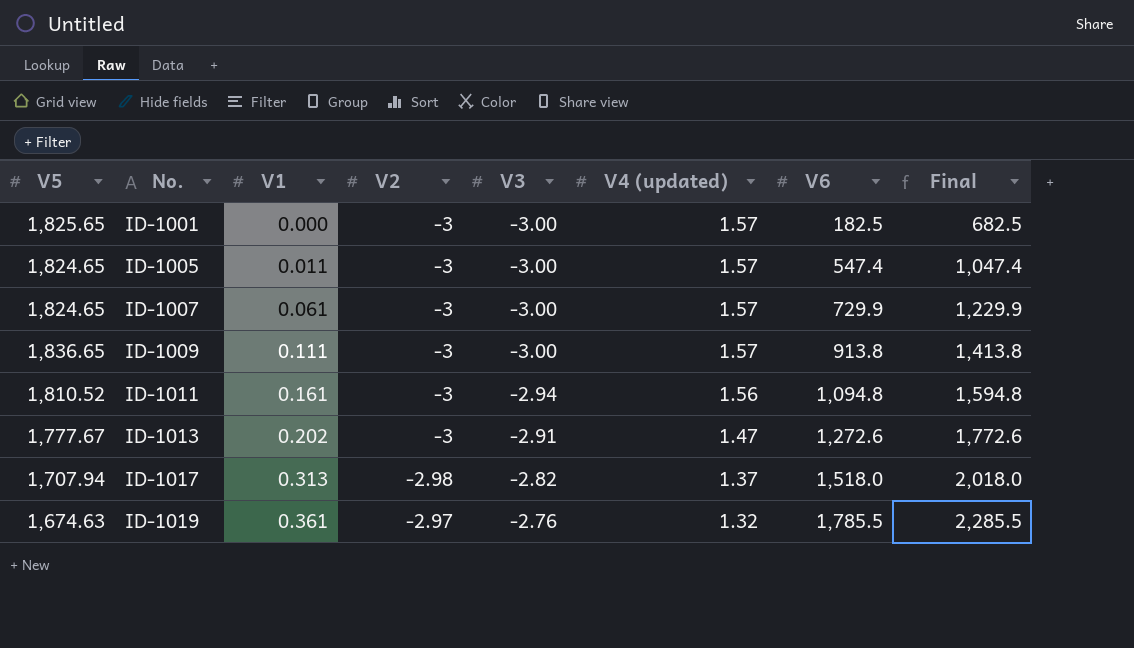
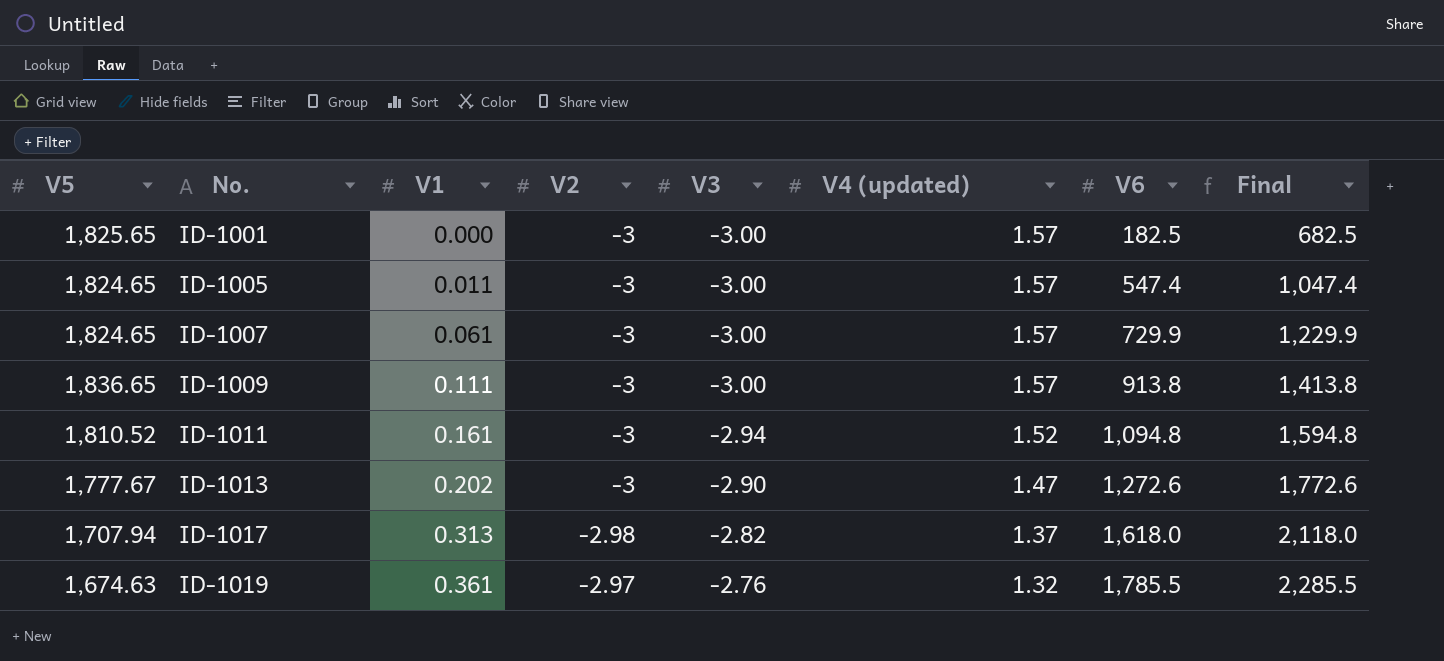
ID-1011 | V4 (updated): 1.56 -> 1.52
ID-1013 | V3: -2.91 -> -2.90
ID-1017 | V6: 1,518.0 -> 1,618.0
ID-1017 | Final: 2,018.0 -> 2,118.0

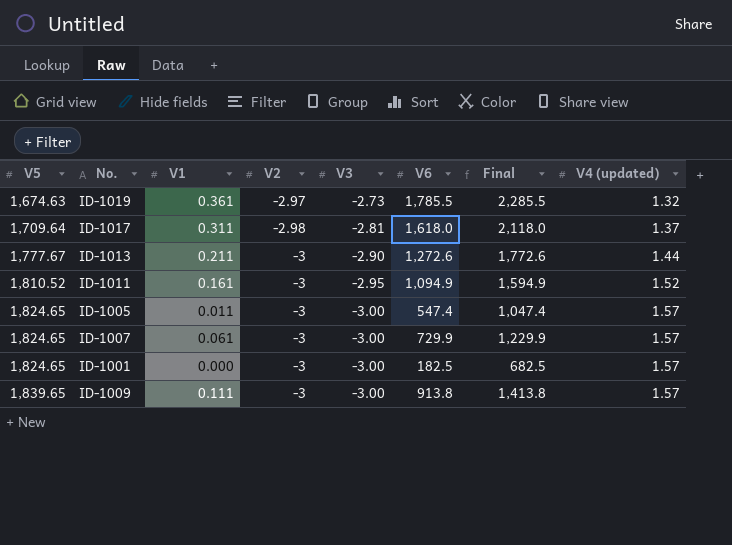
row order: No. ascending -> V5 ascending
column V4 (updated) | position: 6 -> 8
ID-1019 | V3: -2.76 -> -2.73
ID-1017 | V5: 1,707.94 -> 1,709.64
ID-1017 | V1: 0.313 -> 0.311
ID-1017 | V3: -2.82 -> -2.81
ID-1013 | V1: 0.202 -> 0.211
ID-1013 | V4 (updated): 1.47 -> 1.44
ID-1011 | V3: -2.94 -> -2.95
ID-1011 | V6: 1,094.8 -> 1,094.9
ID-1011 | Final: 1,594.8 -> 1,594.9
ID-1001 | V5: 1,825.65 -> 1,824.65
ID-1009 | V5: 1,836.65 -> 1,839.65

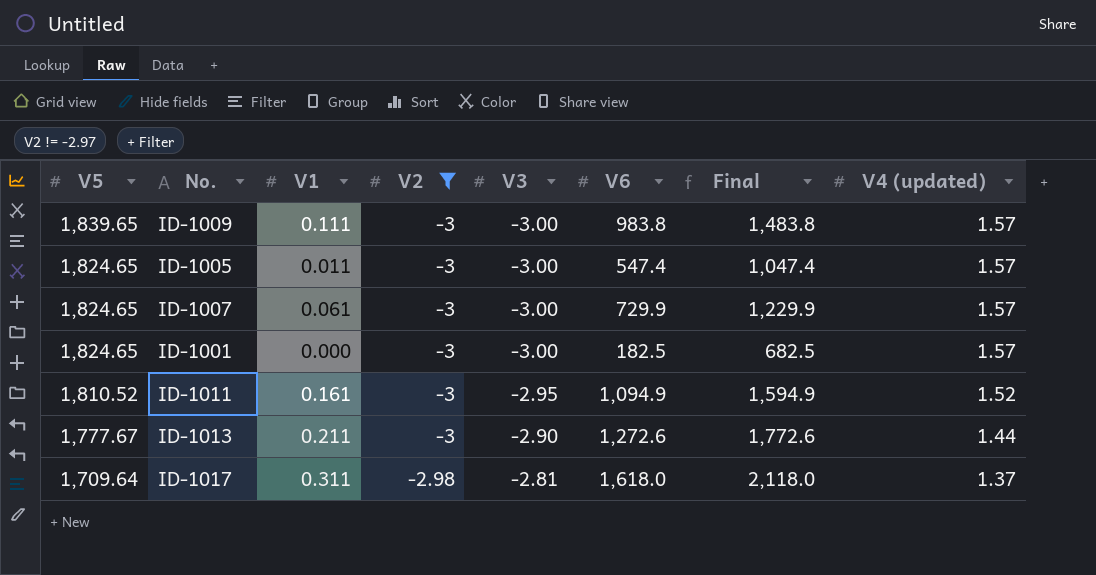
filter: none -> V2 != -2.97
row order: V5 ascending -> V5 descending
ID-1009 | V6: 913.8 -> 983.8
ID-1009 | Final: 1,413.8 -> 1,483.8

